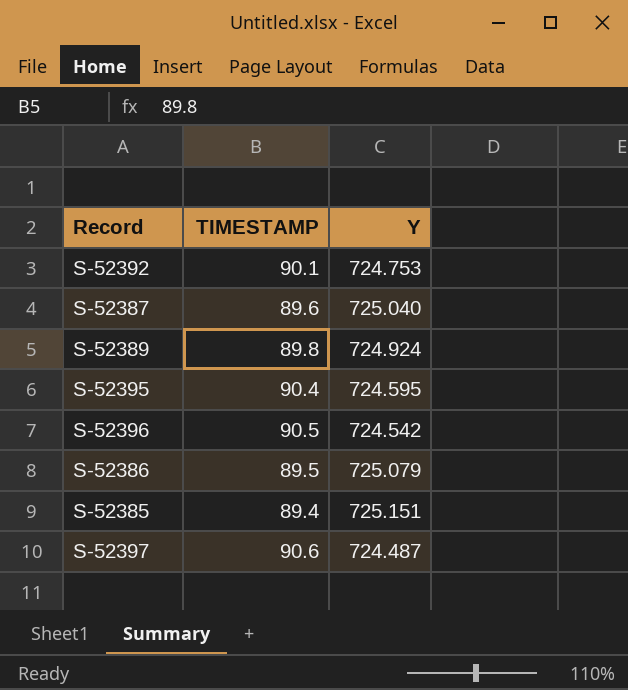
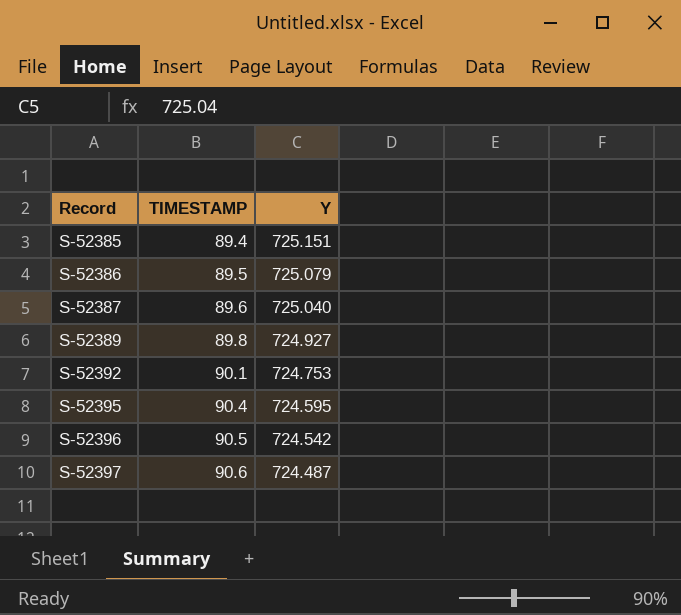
row order: none -> Record ascending
S-52389 | Y: 724.924 -> 724.927

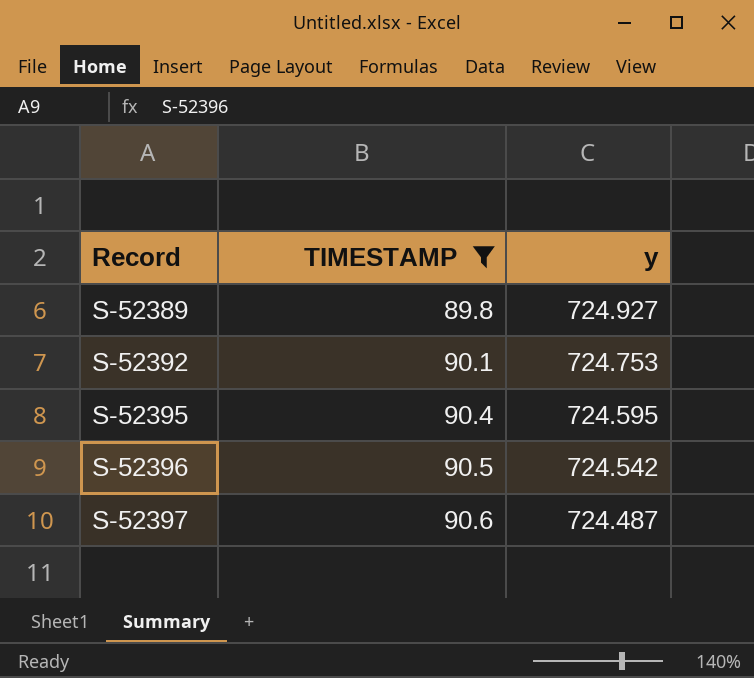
filter: none -> TIMESTAMP >= 89.8
column name: Y -> y

